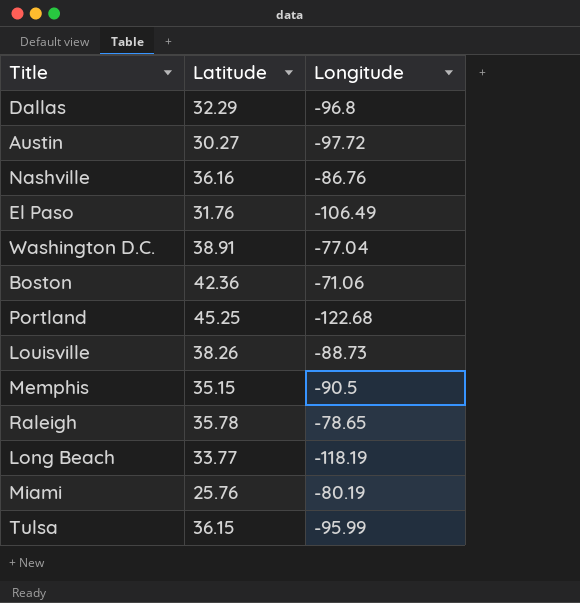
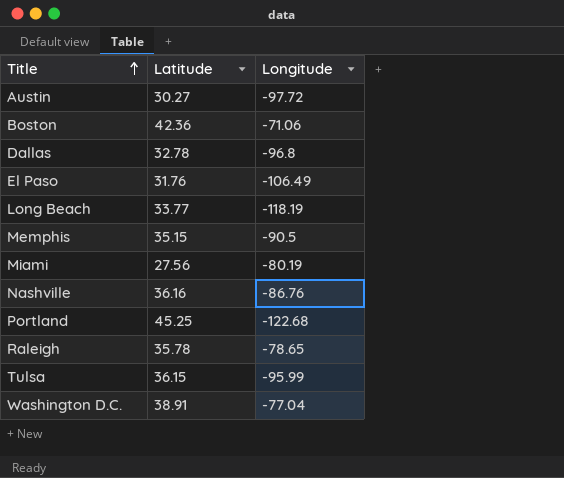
row order: none -> Title ascending
row Louisville: 38.26 | -88.73 -> none
Dallas | Latitude: 32.29 -> 32.78
Miami | Latitude: 25.76 -> 27.56

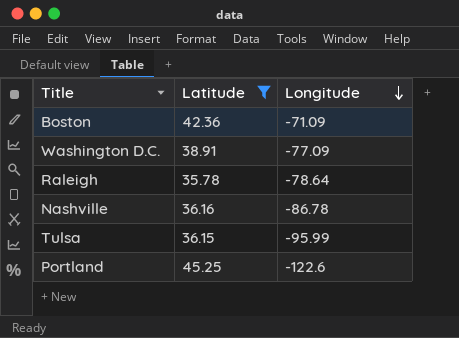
filter: none -> Latitude >= 35.78
row order: Title ascending -> Longitude descending
Boston | Longitude: -71.06 -> -71.09
Washington D.C. | Longitude: -77.04 -> -77.09
Raleigh | Longitude: -78.65 -> -78.64
Nashville | Longitude: -86.76 -> -86.78
Portland | Longitude: -122.68 -> -122.6

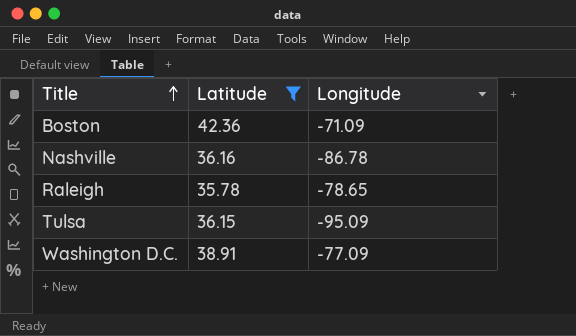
row order: Longitude descending -> Title ascending
row Portland: 45.25 | -122.6 -> none
Raleigh | Longitude: -78.64 -> -78.65
Tulsa | Longitude: -95.99 -> -95.09

